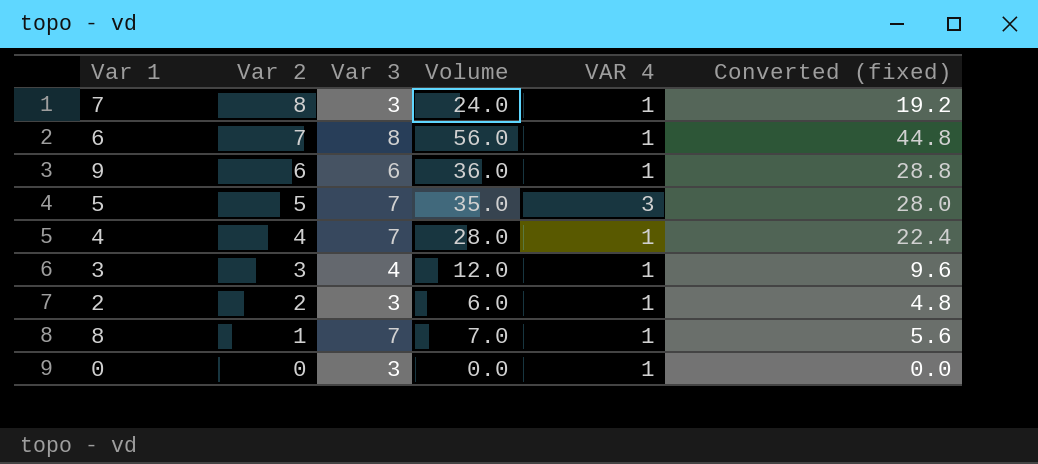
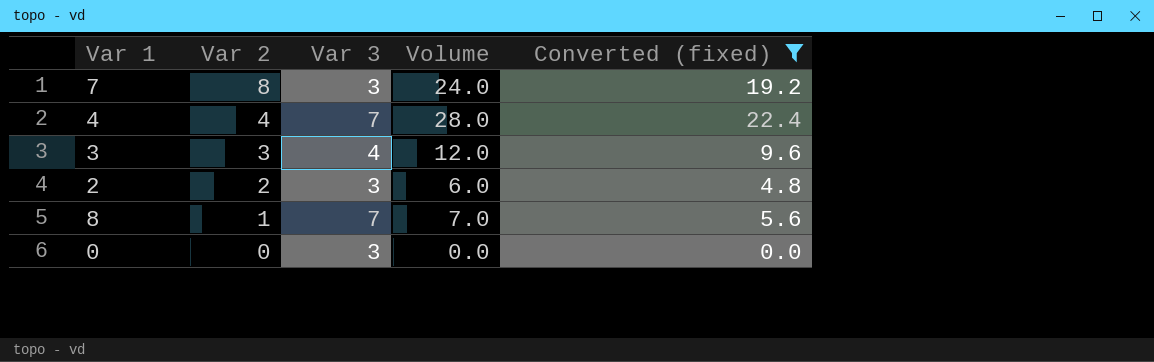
filter: none -> Converted (fixed) <= 22.4
column VAR 4 | position: 5 -> none

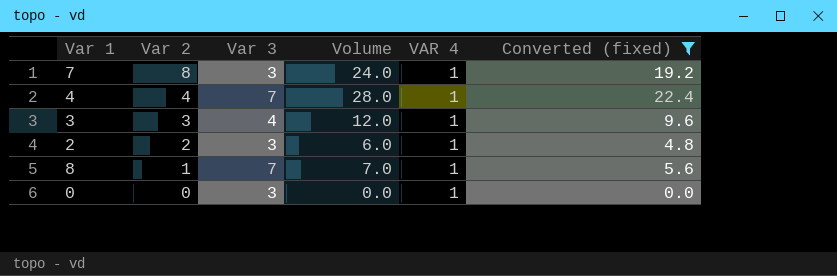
column VAR 4 | position: none -> 5

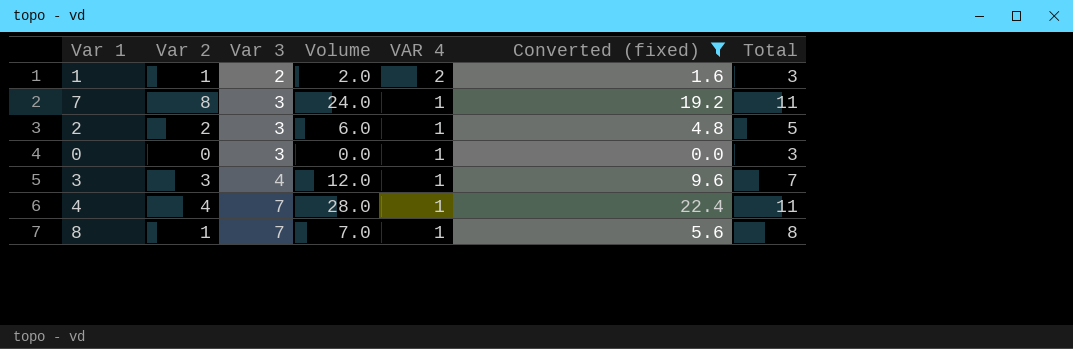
row order: Var 2 descending -> Var 3 ascending
column Total | formula: none -> [Var 2] + [Var 3]
row 1: none -> 1 | 2 | 2.0 | 2 | 1.6 | 3

